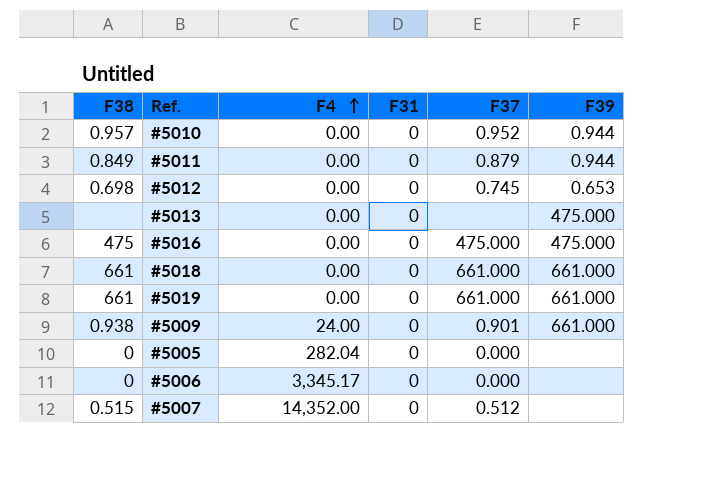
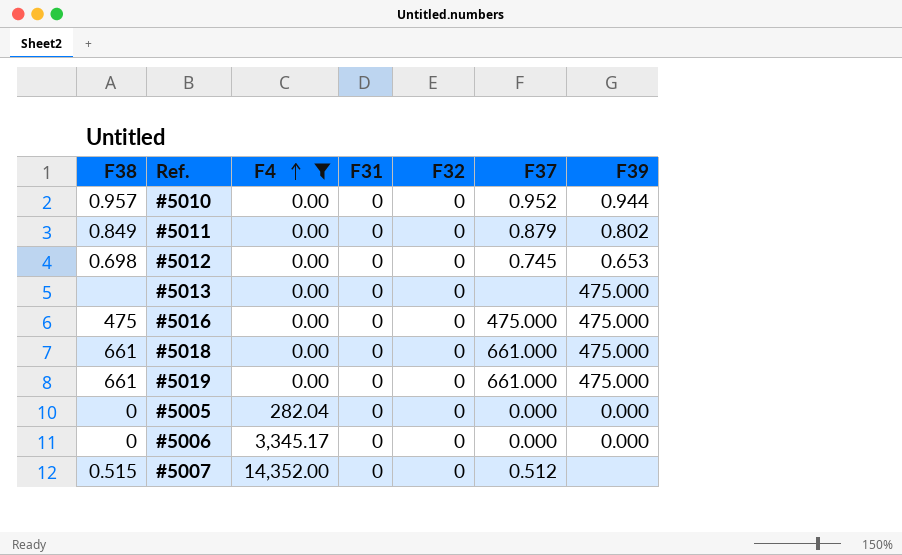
filter: none -> F4 != 24.00
column F32 | position: none -> 5
#5011 | F39: 0.944 -> 0.802
#5018 | F39: 661.000 -> 475.000
#5019 | F39: 661.000 -> 475.000
#5005 | F39: none -> 0.000
#5006 | F39: none -> 0.000

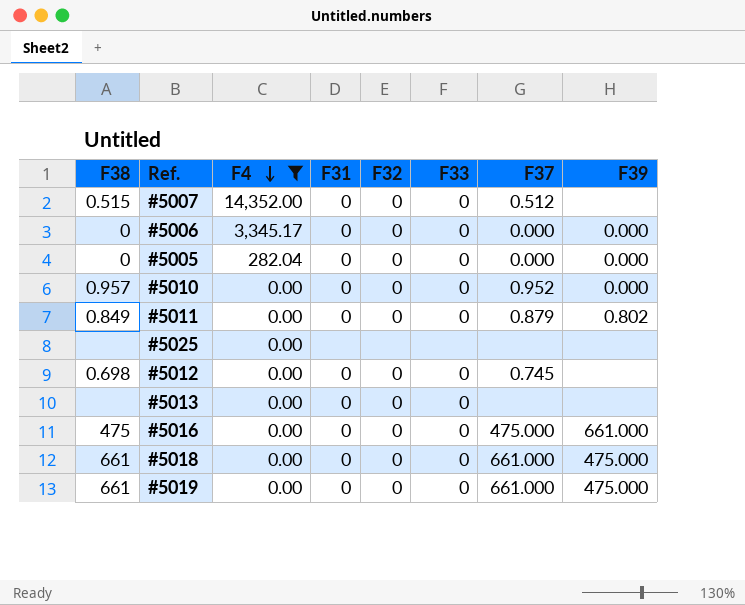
row order: F4 ascending -> F4 descending
column F33 | position: none -> 6
#5010 | F39: 0.944 -> 0.000
row #5025: none -> none | 0.00 | none | none | none | none | none
#5012 | F39: 0.653 -> none
#5013 | F39: 475.000 -> none
#5016 | F39: 475.000 -> 661.000

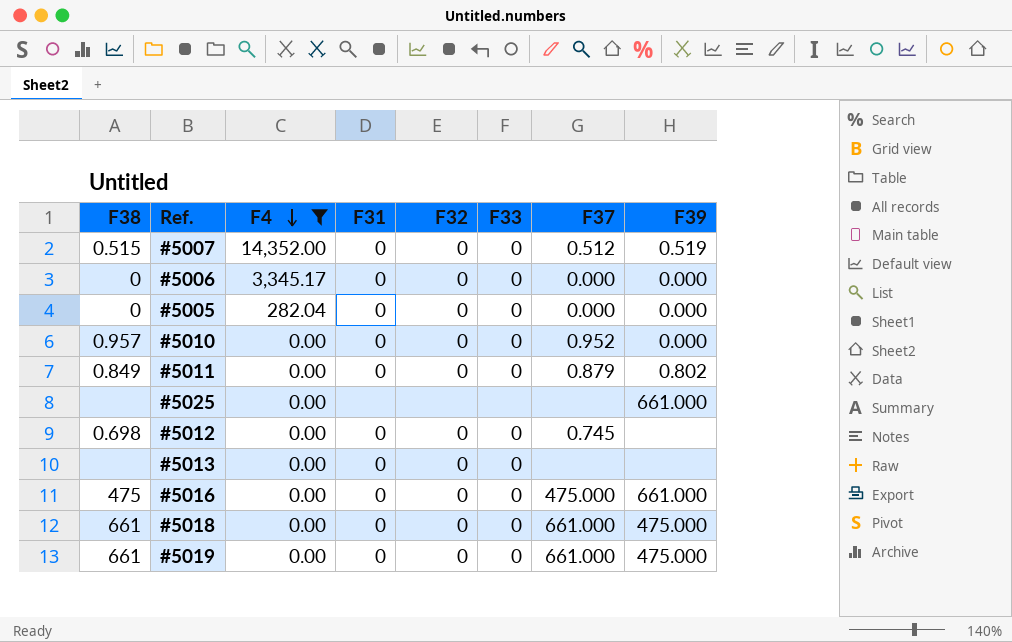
#5007 | F39: none -> 0.519
#5025 | F39: none -> 661.000

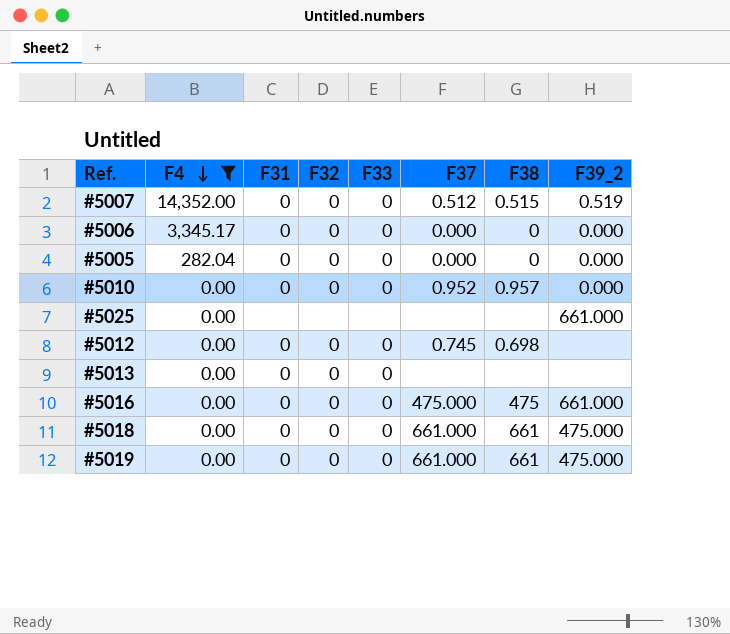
column F38 | position: 1 -> 7
column name: F39 -> F39_2
row #5011: 0.849 | 0.00 | 0 | 0 | 0 | 0.879 | 0.802 -> none

